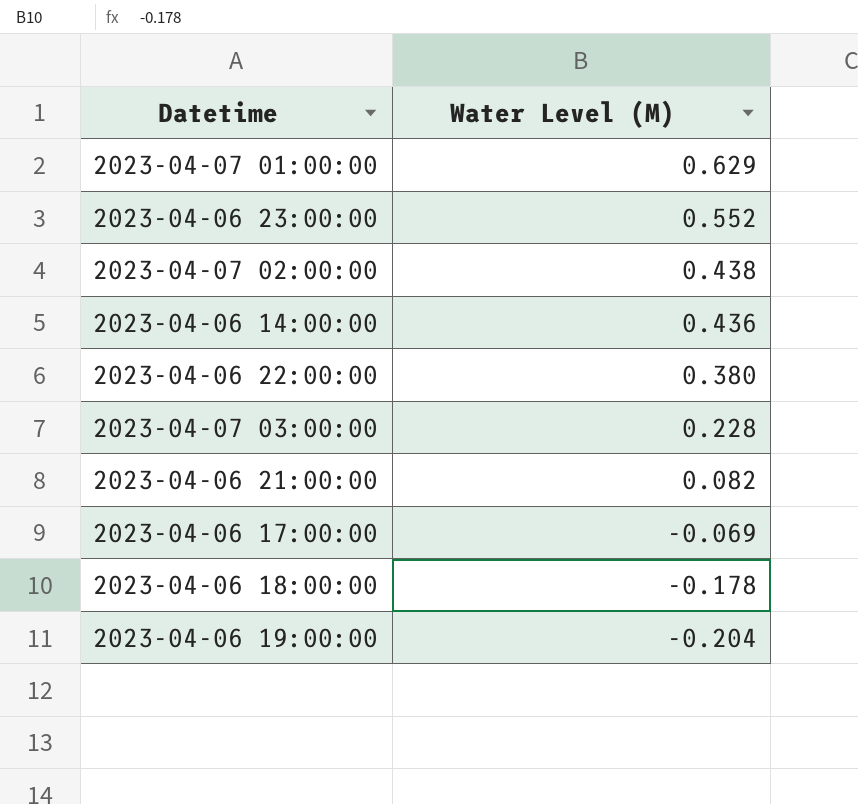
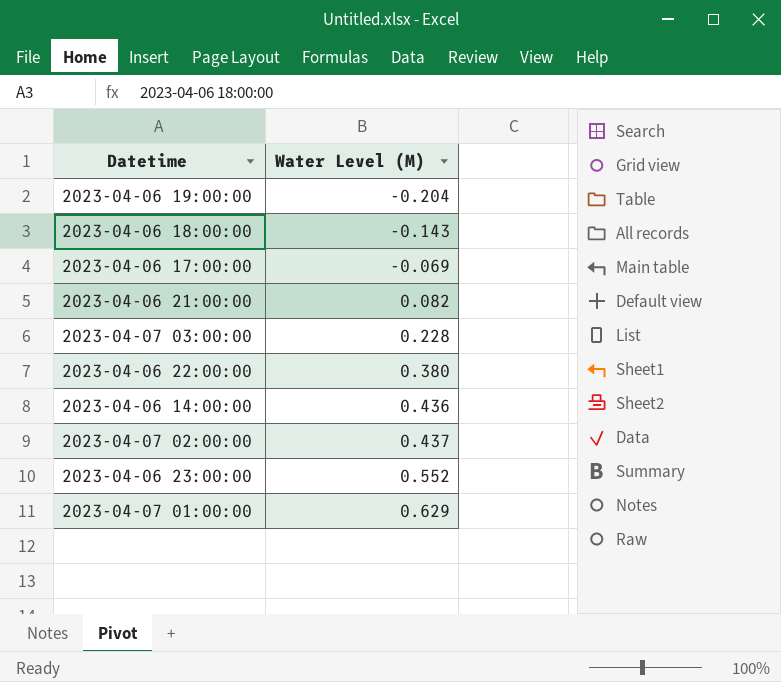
row order: Water Level (M) descending -> Water Level (M) ascending
2023-04-06 18:00:00 | Water Level (M): -0.178 -> -0.143
2023-04-07 02:00:00 | Water Level (M): 0.438 -> 0.437

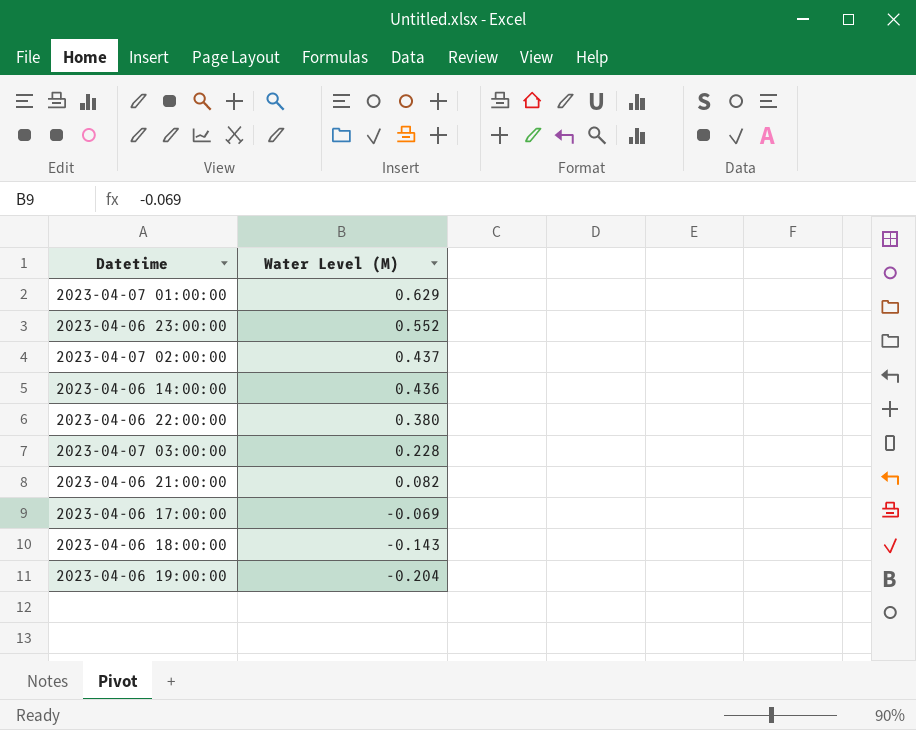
row order: Water Level (M) ascending -> Water Level (M) descending

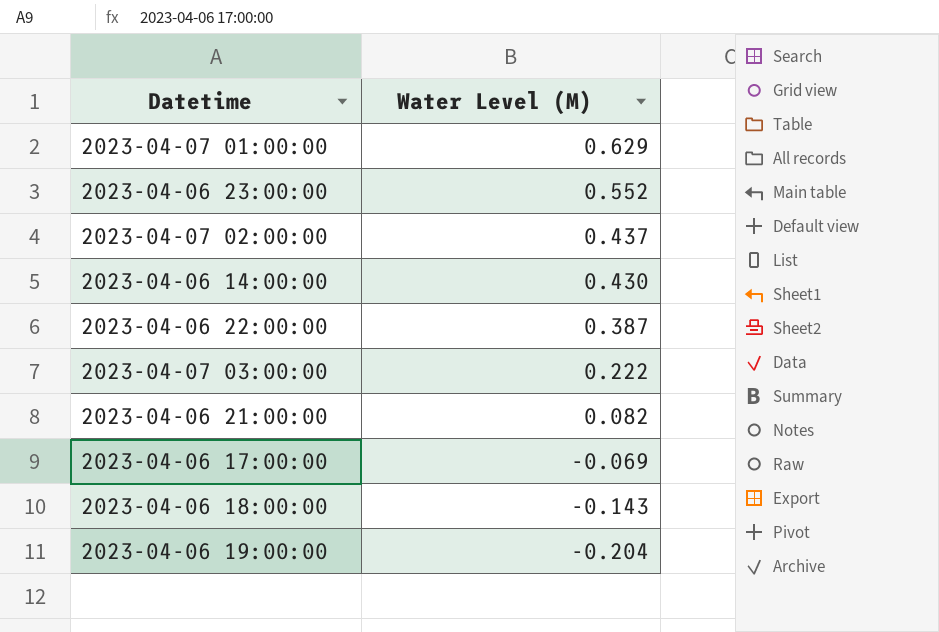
2023-04-06 14:00:00 | Water Level (M): 0.436 -> 0.430
2023-04-06 22:00:00 | Water Level (M): 0.380 -> 0.387
2023-04-07 03:00:00 | Water Level (M): 0.228 -> 0.222

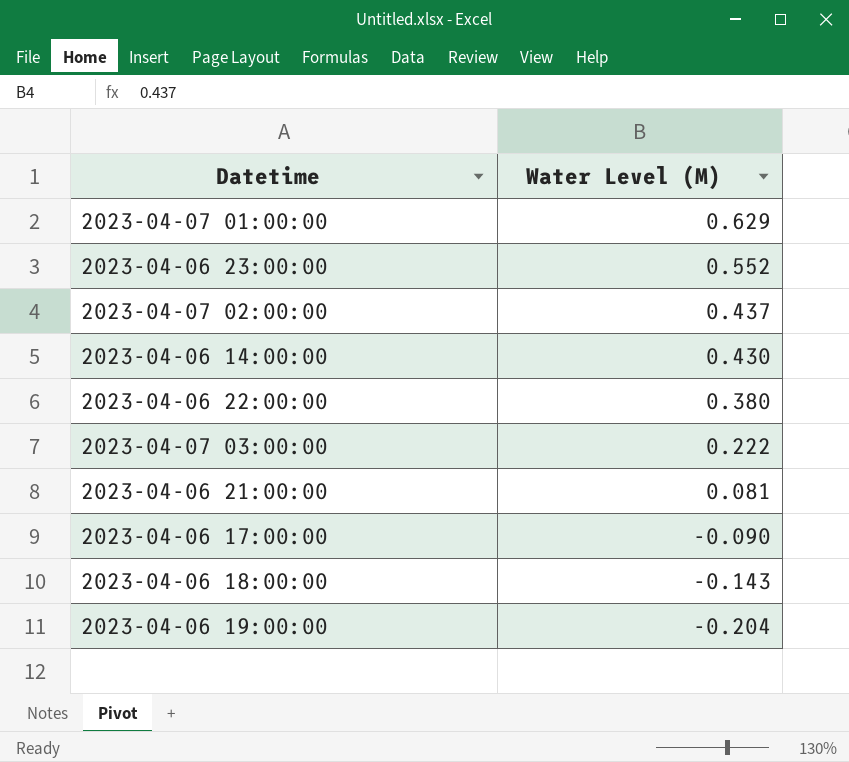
2023-04-06 22:00:00 | Water Level (M): 0.387 -> 0.380
2023-04-06 21:00:00 | Water Level (M): 0.082 -> 0.081
2023-04-06 17:00:00 | Water Level (M): -0.069 -> -0.090

